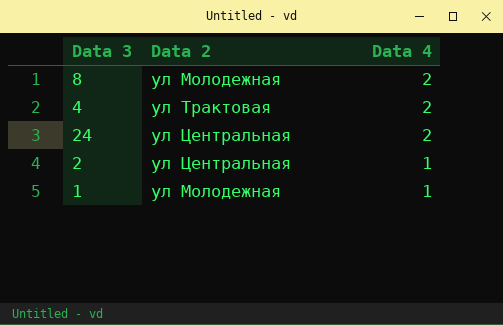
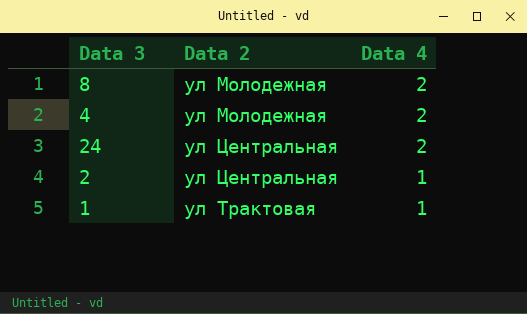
4 | Data 2: ул Трактовая -> ул Молодежная
1 | Data 2: ул Молодежная -> ул Трактовая

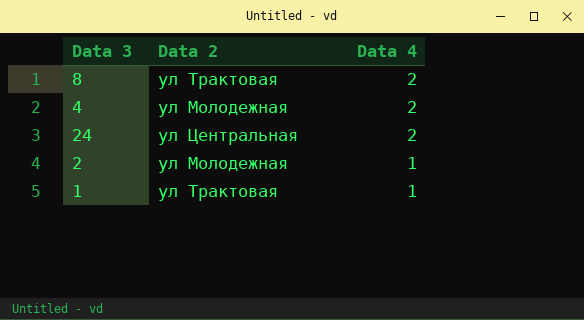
8 | Data 2: ул Молодежная -> ул Трактовая
2 | Data 2: ул Центральная -> ул Молодежная

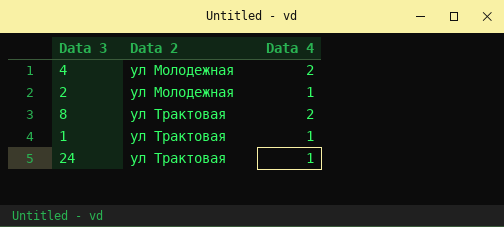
row order: Data 4 descending -> Data 2 ascending
24 | Data 2: ул Центральная -> ул Трактовая
24 | Data 4: 2 -> 1

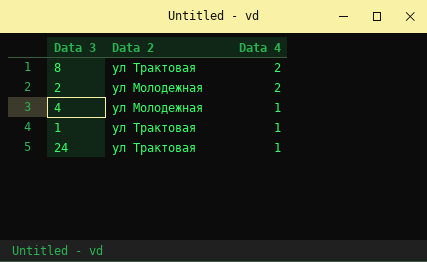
row order: Data 2 ascending -> Data 4 descending
2 | Data 4: 1 -> 2
4 | Data 4: 2 -> 1

